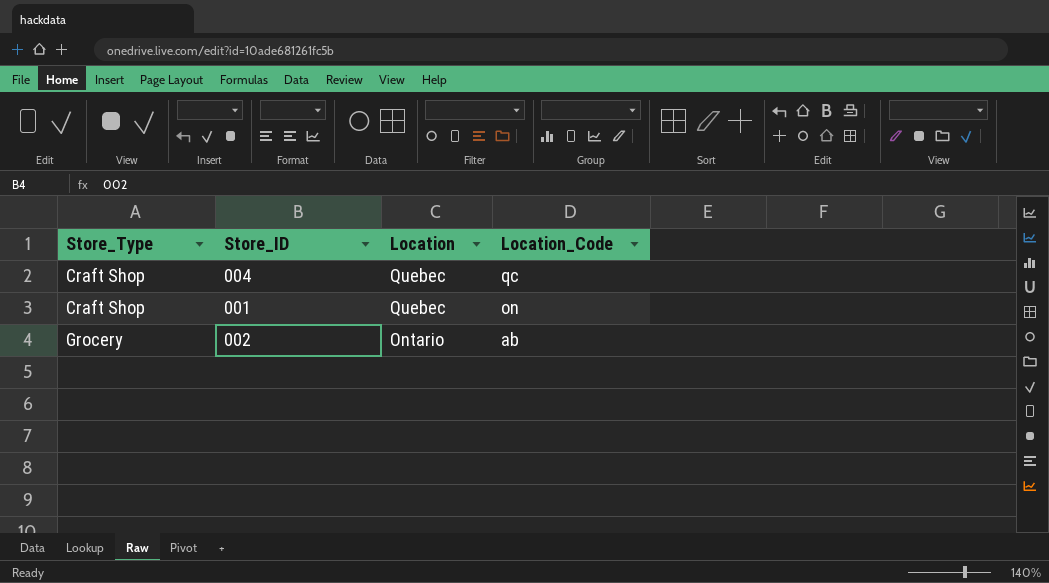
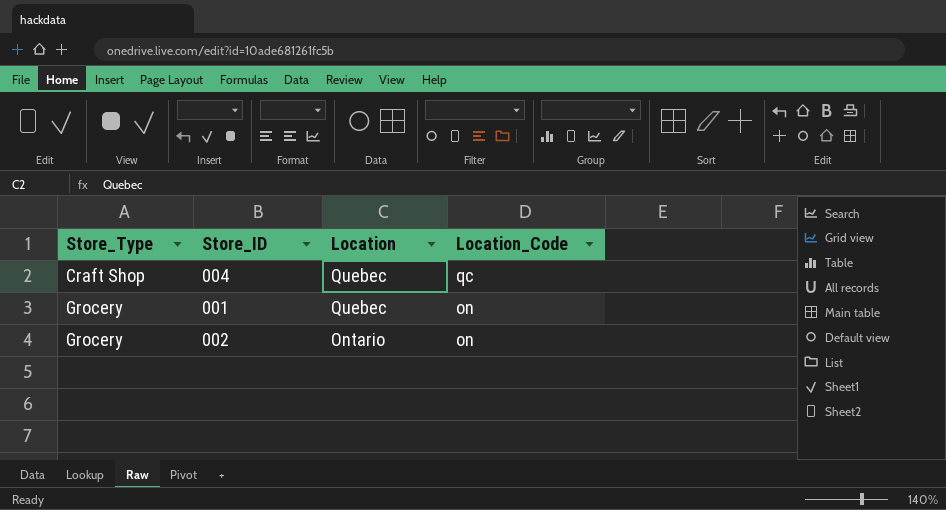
001 | Store_Type: Craft Shop -> Grocery
002 | Location_Code: ab -> on

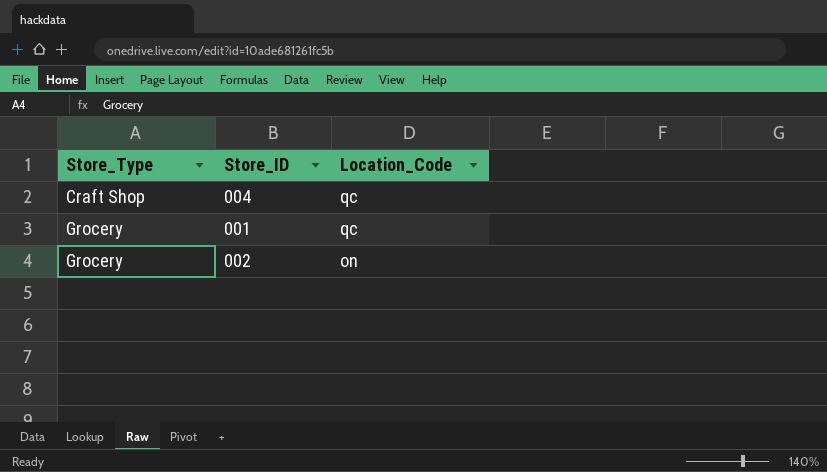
column Location | position: 3 -> none
001 | Location_Code: on -> qc

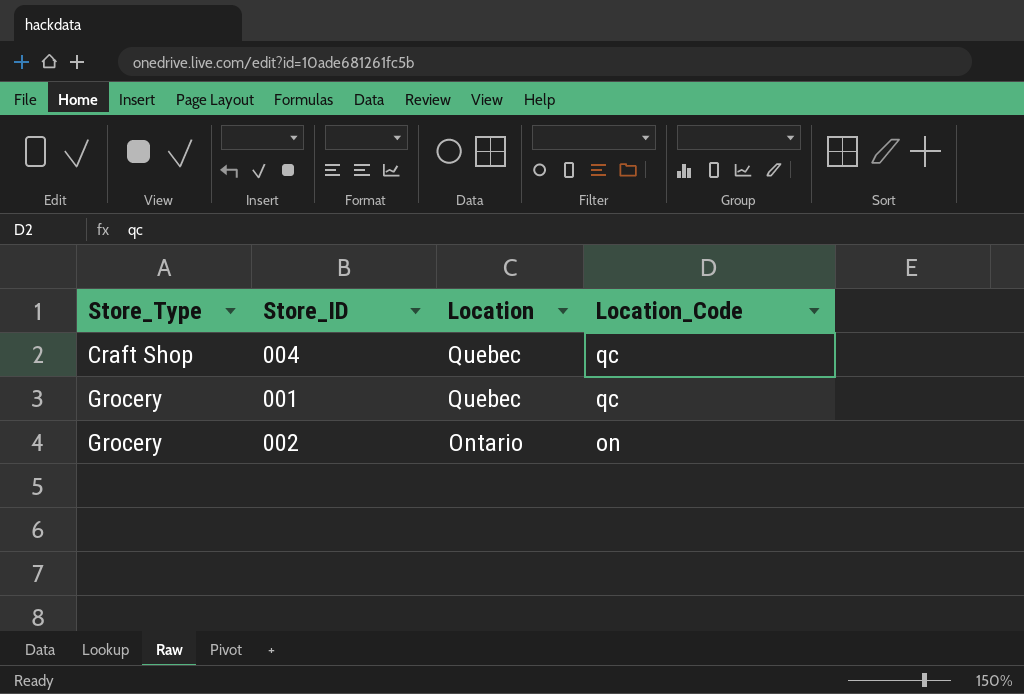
column Location | position: none -> 3

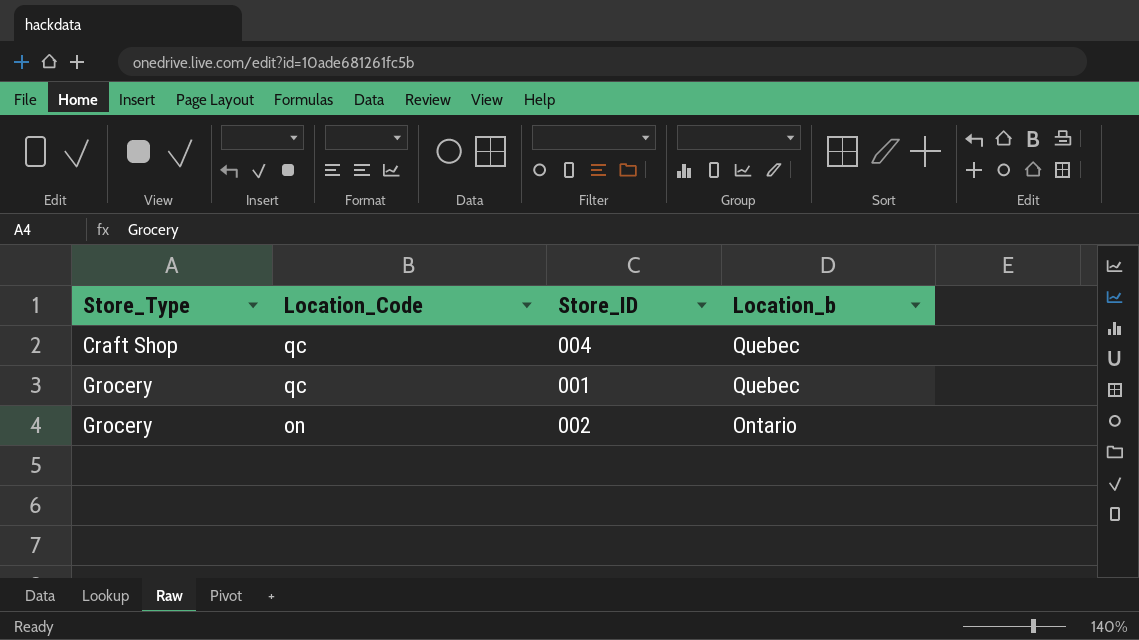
column Location_Code | position: 4 -> 2
column name: Location -> Location_b

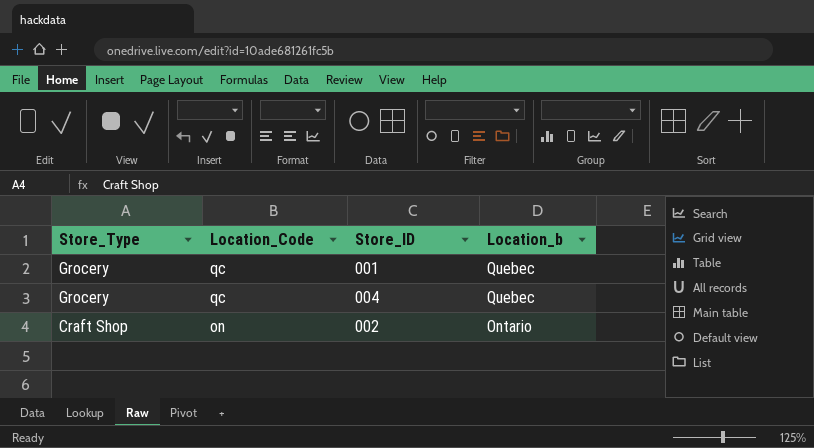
row order: Store_Type ascending -> Store_Type descending
004 | Store_Type: Craft Shop -> Grocery
002 | Store_Type: Grocery -> Craft Shop

